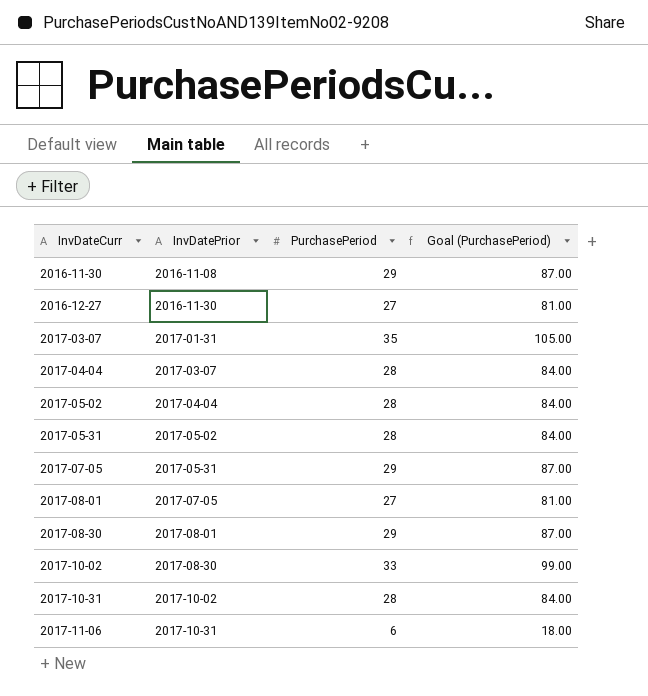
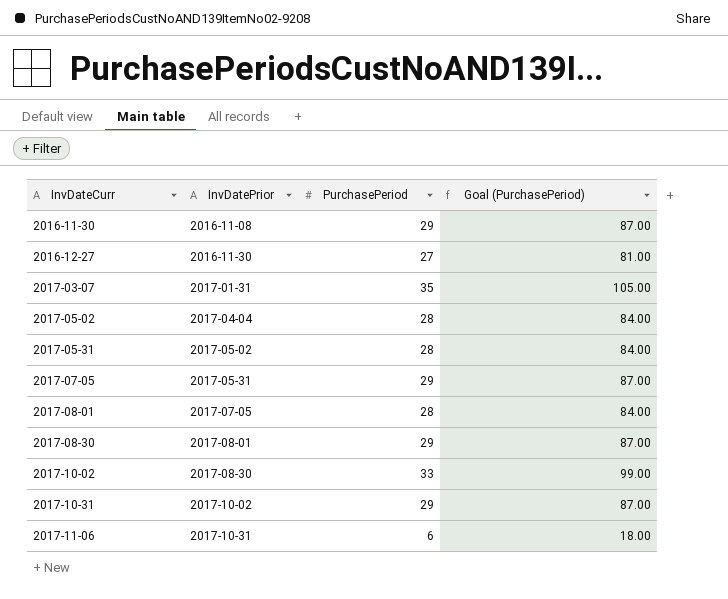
row 2017-04-04: 2017-03-07 | 28 | 84.00 -> none
2017-08-01 | PurchasePeriod: 27 -> 28
2017-08-01 | Goal (PurchasePeriod): 81.00 -> 84.00
2017-10-31 | PurchasePeriod: 28 -> 29
2017-10-31 | Goal (PurchasePeriod): 84.00 -> 87.00

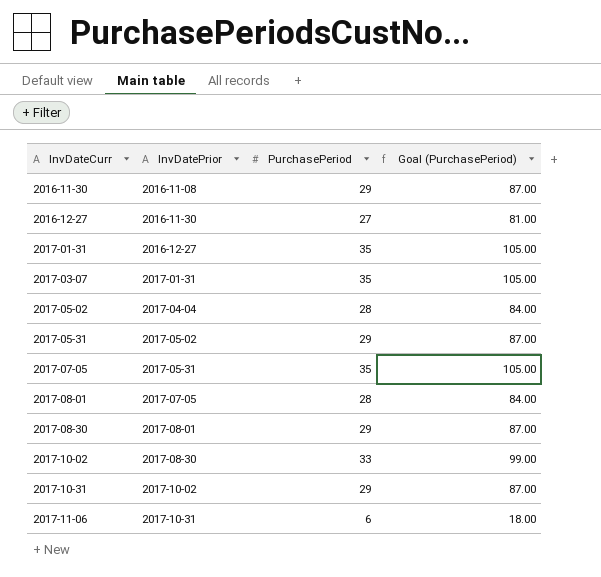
row 2017-01-31: none -> 2016-12-27 | 35 | 105.00
2017-05-31 | PurchasePeriod: 28 -> 29
2017-05-31 | Goal (PurchasePeriod): 84.00 -> 87.00
2017-07-05 | PurchasePeriod: 29 -> 35
2017-07-05 | Goal (PurchasePeriod): 87.00 -> 105.00

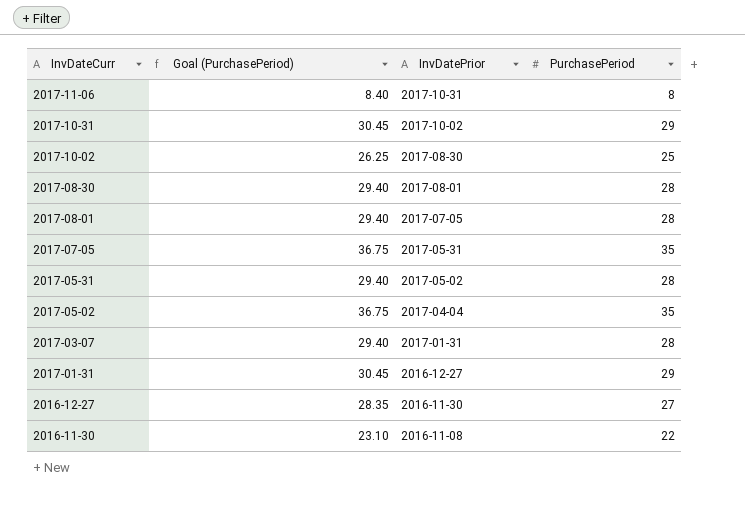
row order: InvDateCurr ascending -> InvDateCurr descending
column Goal (PurchasePeriod) | formula: [PurchasePeriod] * 3 -> [PurchasePeriod] * 1.05
column Goal (PurchasePeriod) | position: 4 -> 2
2017-11-06 | PurchasePeriod: 6 -> 8
2017-10-02 | PurchasePeriod: 33 -> 25
2017-08-30 | PurchasePeriod: 29 -> 28
2017-05-31 | PurchasePeriod: 29 -> 28
2017-05-02 | PurchasePeriod: 28 -> 35
2017-03-07 | PurchasePeriod: 35 -> 28
2017-01-31 | PurchasePeriod: 35 -> 29
2016-11-30 | PurchasePeriod: 29 -> 22

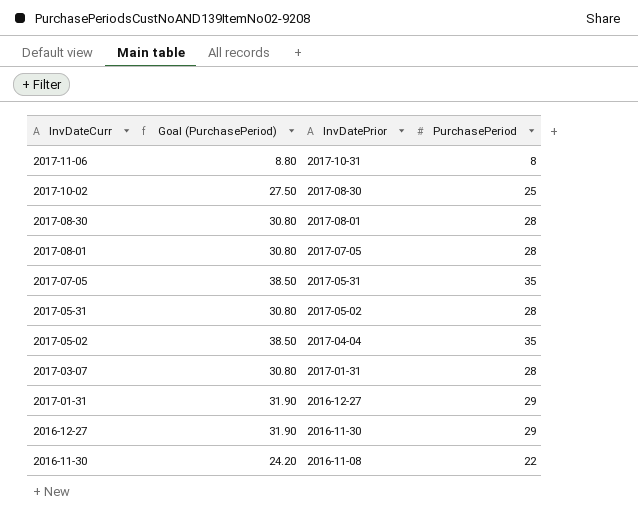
column Goal (PurchasePeriod) | formula: [PurchasePeriod] * 1.05 -> [PurchasePeriod] * 1.1
row 2017-10-31: 30.45 | 2017-10-02 | 29 -> none
2016-12-27 | PurchasePeriod: 27 -> 29

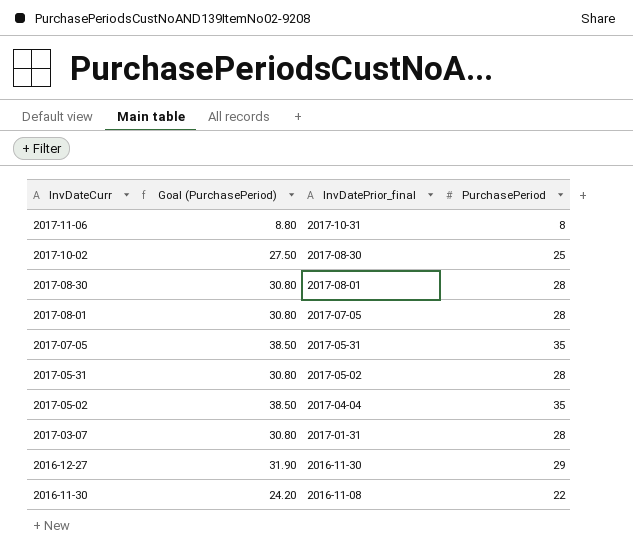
column name: InvDatePrior -> InvDatePrior_final
row 2017-01-31: 31.90 | 2016-12-27 | 29 -> none

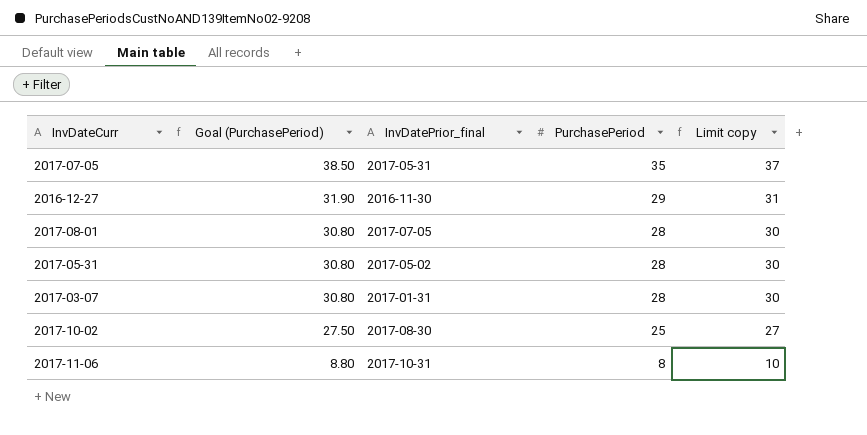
row order: InvDateCurr descending -> Goal (PurchasePeriod) descending
column Limit copy | formula: none -> [PurchasePeriod] + 2
row 2017-08-30: 30.80 | 2017-08-01 | 28 -> none
row 2017-05-02: 38.50 | 2017-04-04 | 35 -> none
row 2016-11-30: 24.20 | 2016-11-08 | 22 -> none

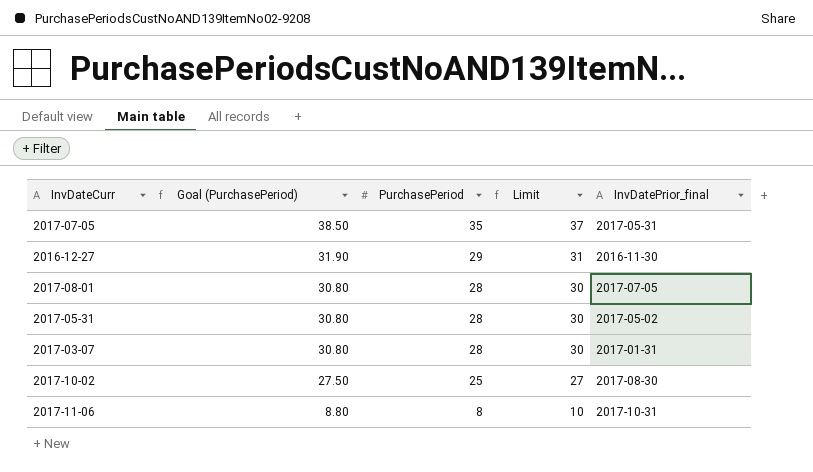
column name: Limit copy -> Limit
column InvDatePrior_final | position: 3 -> 5

